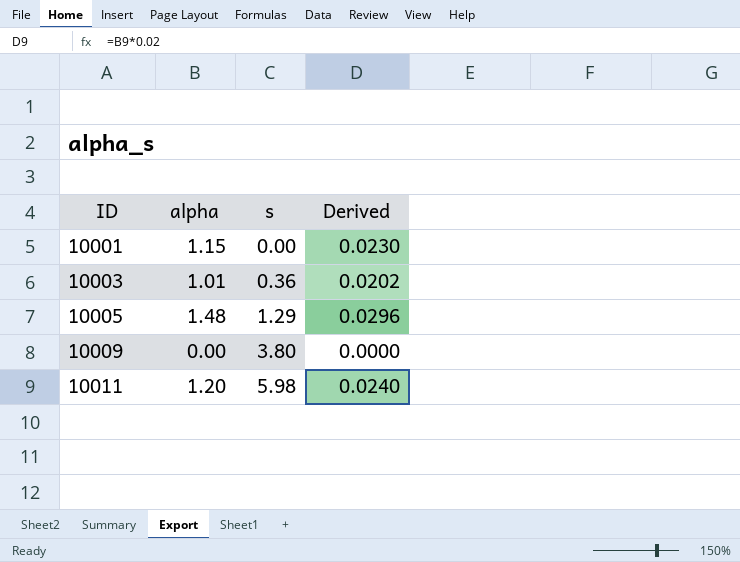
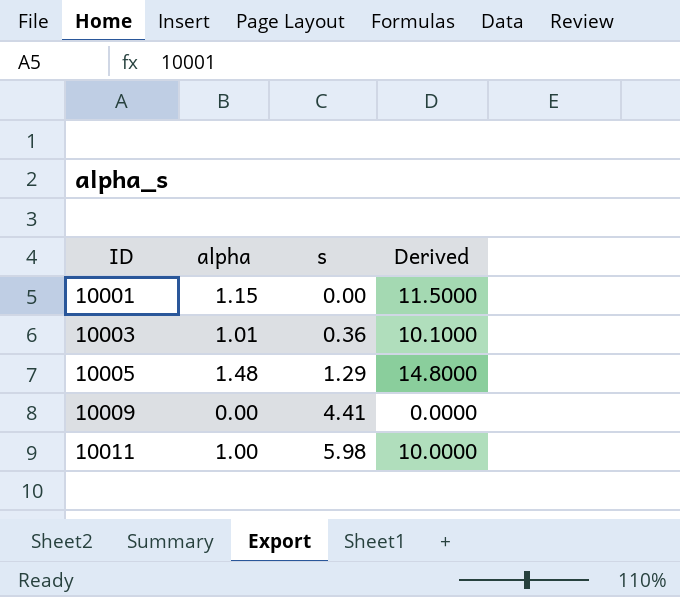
column Derived | formula: [alpha] * 0.02 -> [alpha] * 10
10009 | s: 3.80 -> 4.41
10011 | alpha: 1.20 -> 1.00

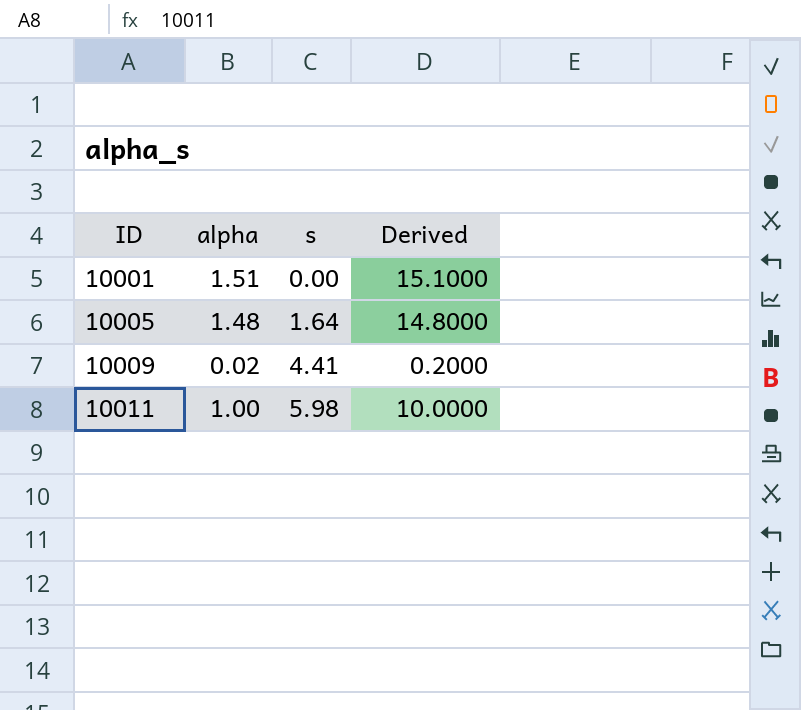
row 10003: 1.01 | 0.36 | 10.1000 -> none
10001 | alpha: 1.15 -> 1.51
10001 | Derived: 11.5000 -> 15.1000
10005 | s: 1.29 -> 1.64
10009 | alpha: 0.00 -> 0.02
10009 | Derived: 0.0000 -> 0.2000

